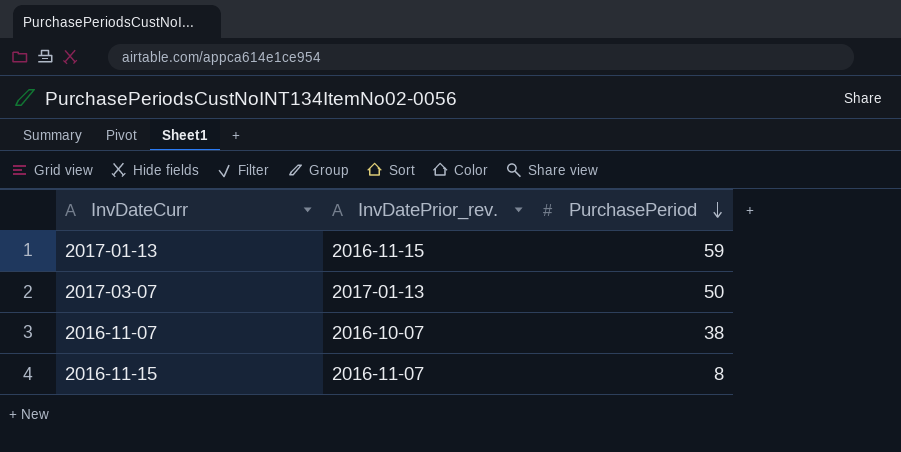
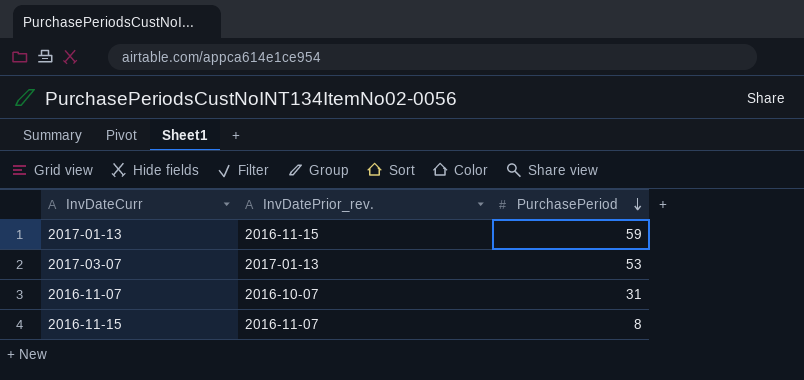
2017-03-07 | PurchasePeriod: 50 -> 53
2016-11-07 | PurchasePeriod: 38 -> 31

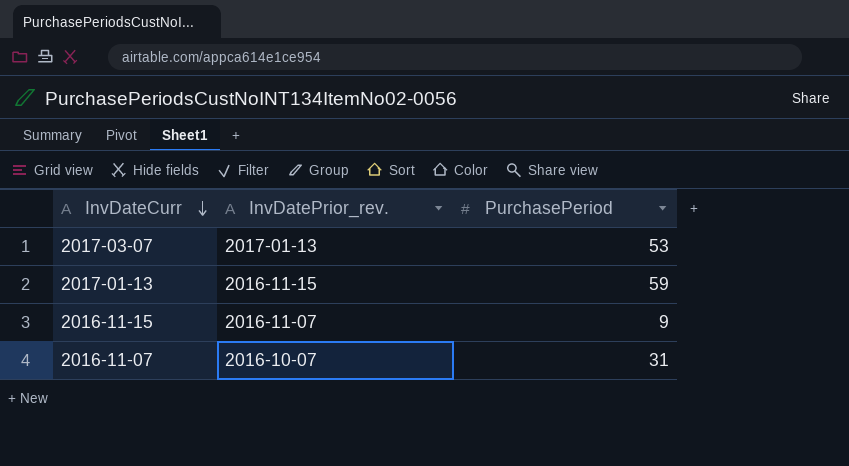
row order: PurchasePeriod descending -> InvDateCurr descending
2016-11-15 | PurchasePeriod: 8 -> 9

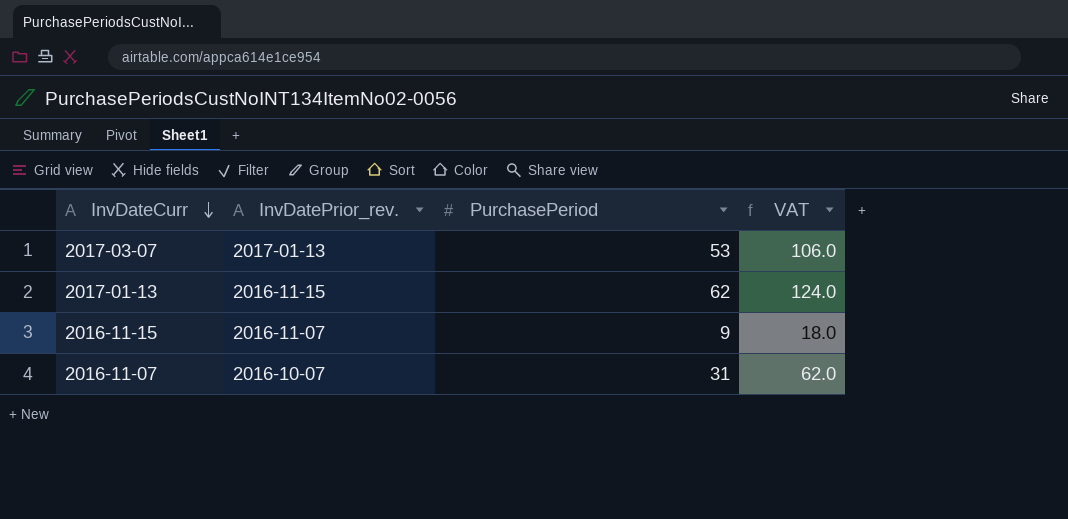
column VAT | formula: none -> [PurchasePeriod] * 2
2017-01-13 | PurchasePeriod: 59 -> 62

